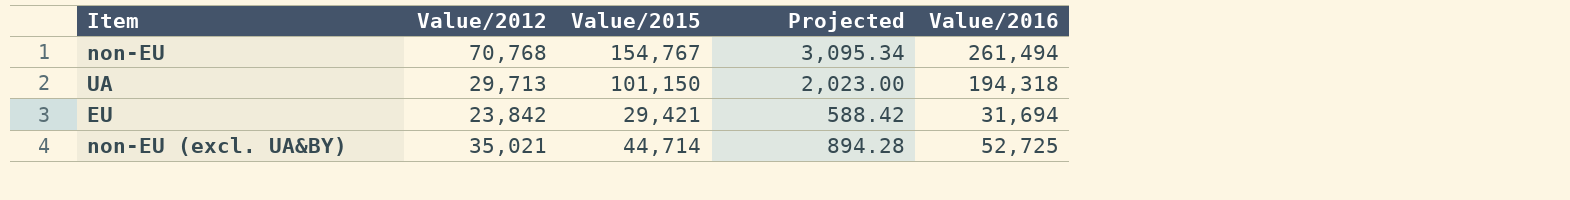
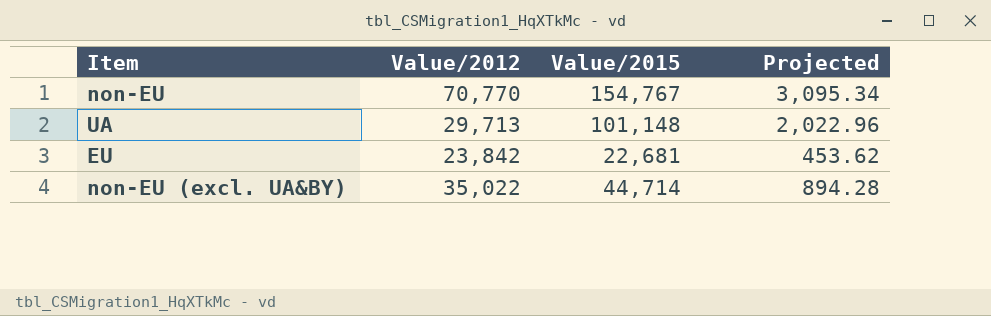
column Value/2016 | position: 5 -> none
non-EU | Value/2012: 70,768 -> 70,770
UA | Value/2015: 101,150 -> 101,148
UA | Projected: 2,023.00 -> 2,022.96
EU | Value/2015: 29,421 -> 22,681
EU | Projected: 588.42 -> 453.62
non-EU (excl. UA&BY) | Value/2012: 35,021 -> 35,022

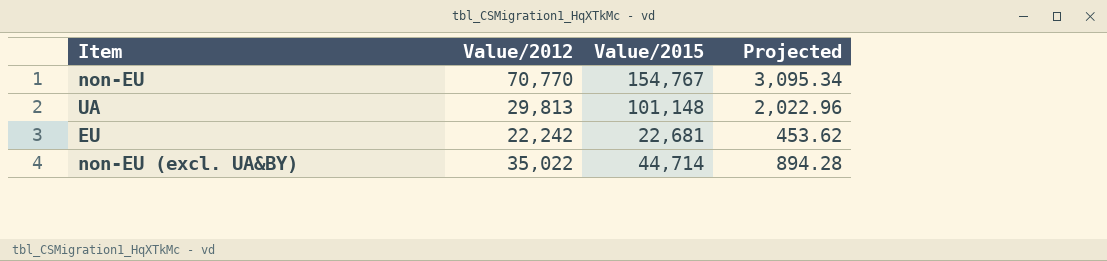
UA | Value/2012: 29,713 -> 29,813
EU | Value/2012: 23,842 -> 22,242

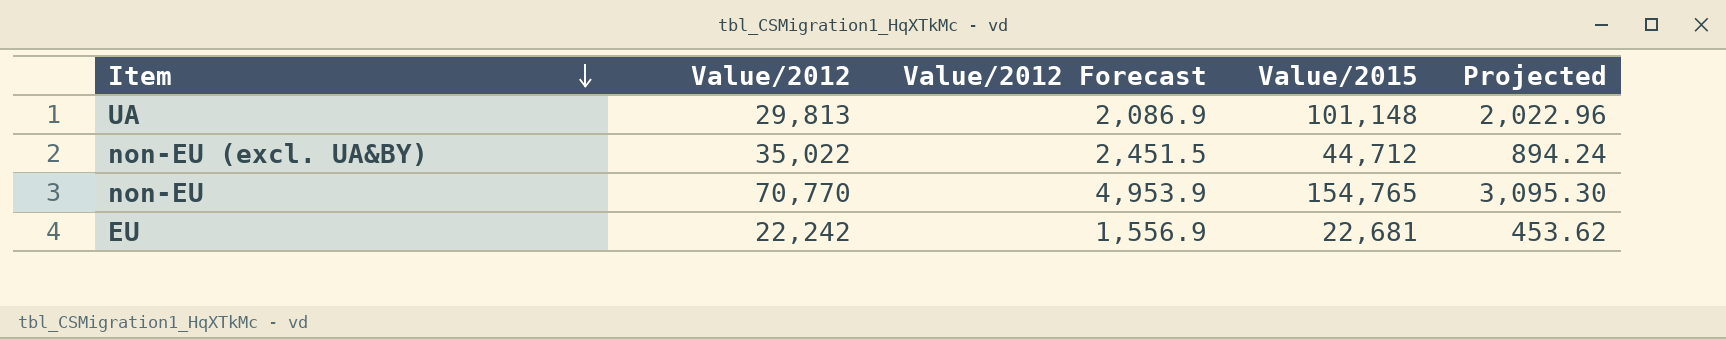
row order: none -> Item descending
column Value/2012 Forecast | formula: none -> [Value/2012] * 0.07
non-EU (excl. UA&BY) | Value/2015: 44,714 -> 44,712
non-EU (excl. UA&BY) | Projected: 894.28 -> 894.24
non-EU | Value/2015: 154,767 -> 154,765
non-EU | Projected: 3,095.34 -> 3,095.30

